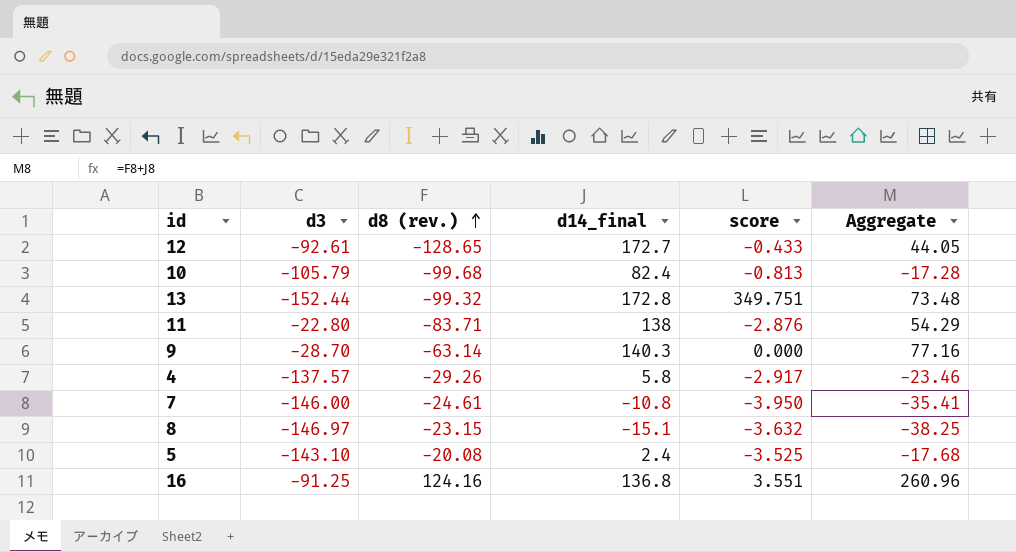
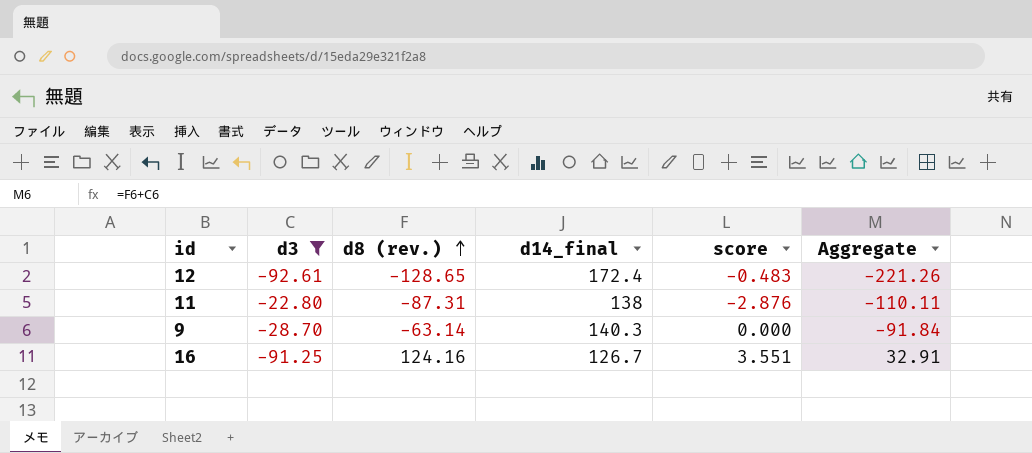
filter: none -> d3 >= -92.61
column Aggregate | formula: [d8 (rev.)] + [d14_final] -> [d3] + [d8 (rev.)]
12 | d14_final: 172.7 -> 172.4
12 | score: -0.433 -> -0.483
11 | d8 (rev.): -83.71 -> -87.31
16 | d14_final: 136.8 -> 126.7

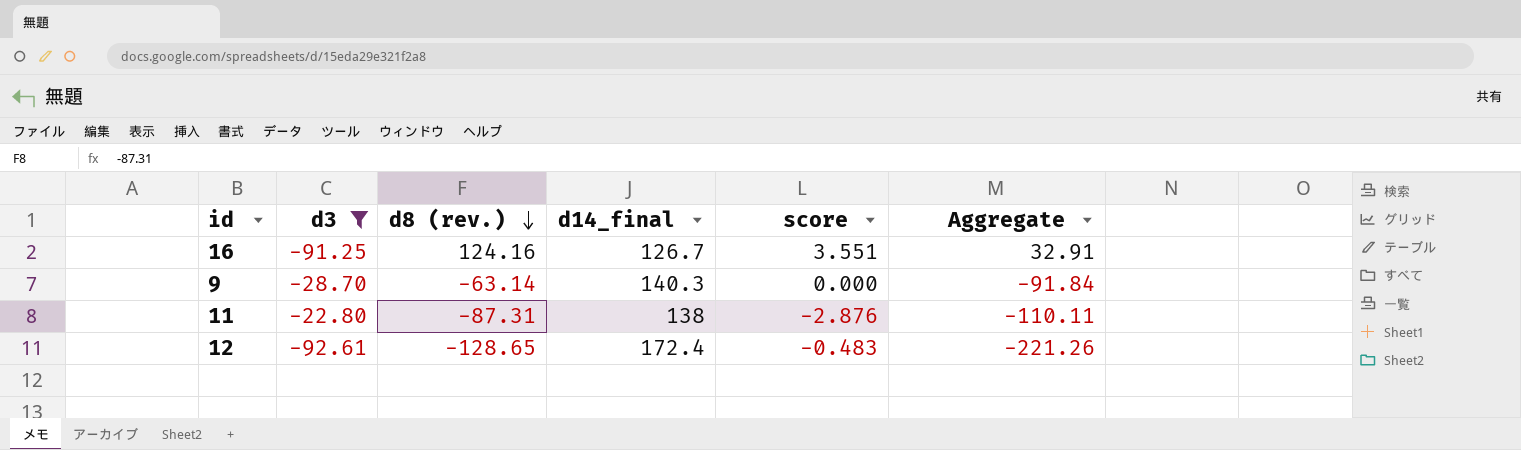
row order: d8 (rev.) ascending -> d8 (rev.) descending

